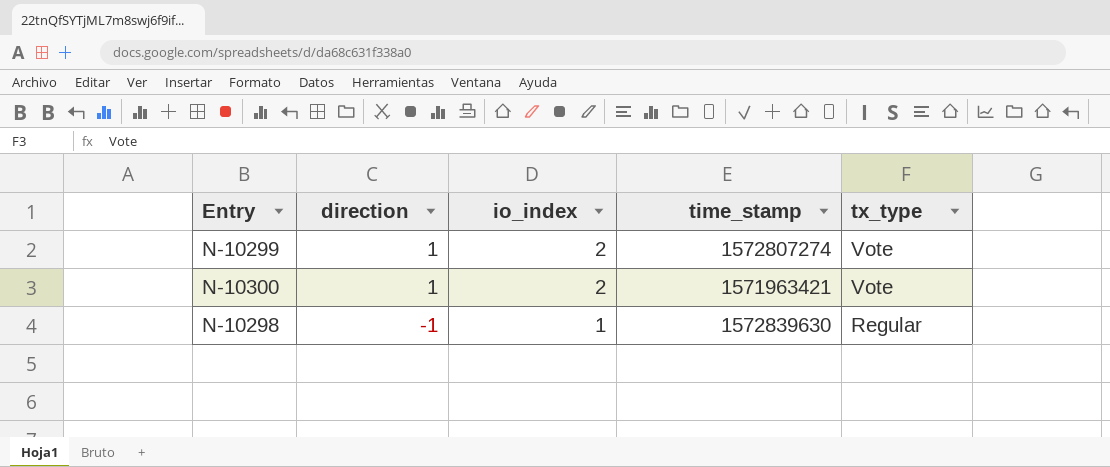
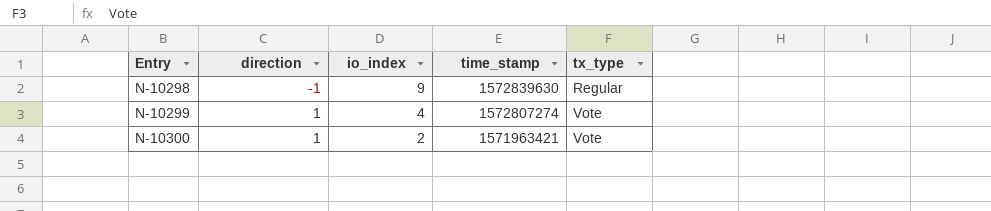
row order: direction descending -> Entry ascending
N-10298 | io_index: 1 -> 9
N-10299 | io_index: 2 -> 4

